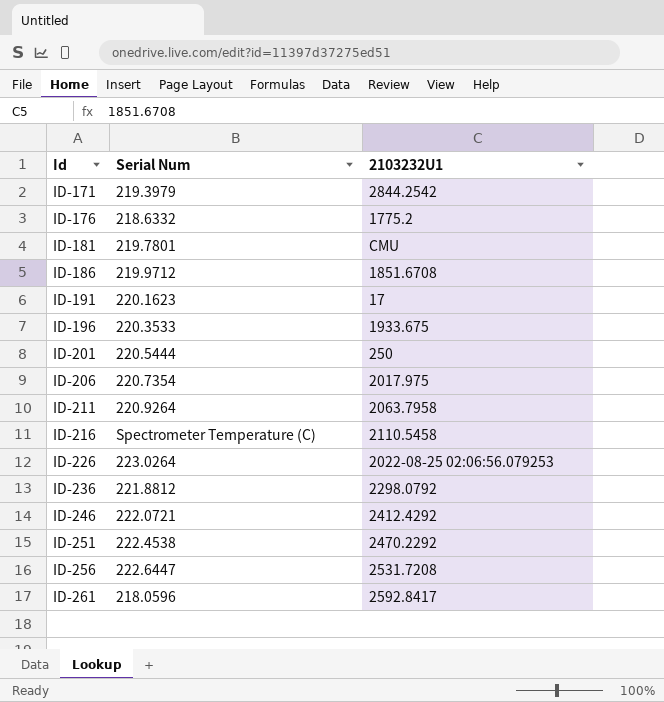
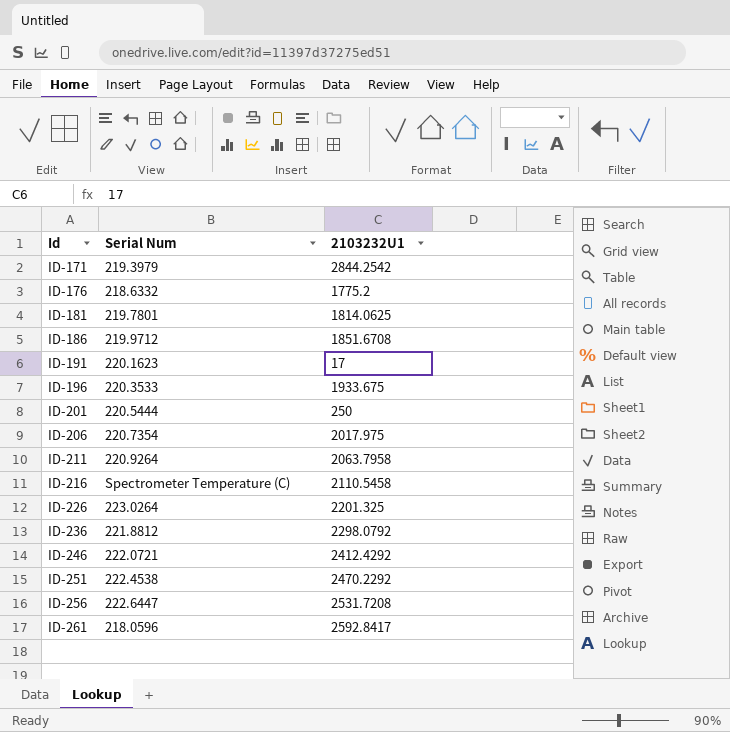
ID-181 | 2103232U1: CMU -> 1814.0625
ID-226 | 2103232U1: 2022-08-25 02:06:56.079253 -> 2201.325

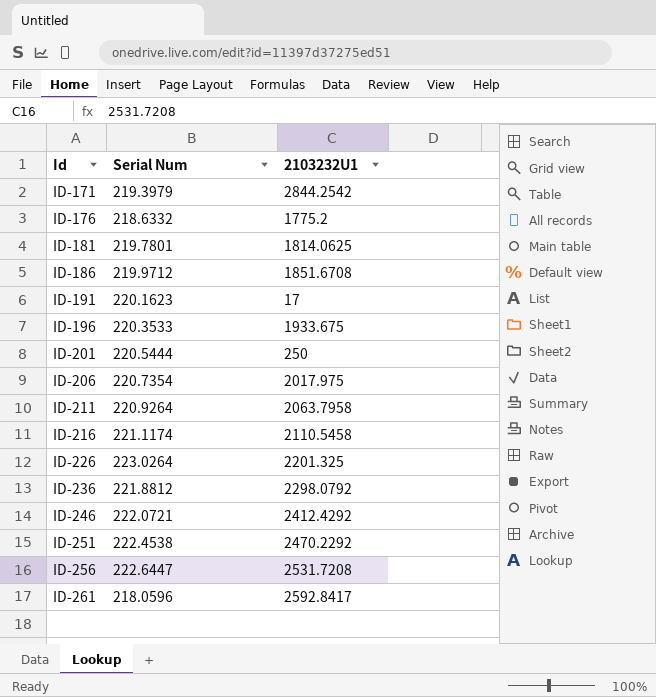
ID-216 | Serial Num: Spectrometer Temperature (C) -> 221.1174

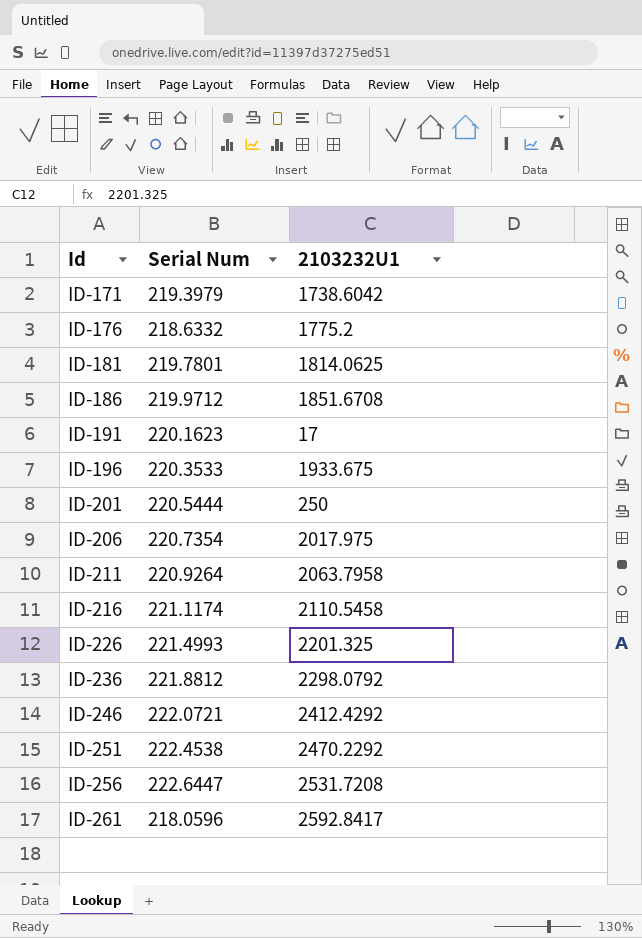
ID-171 | 2103232U1: 2844.2542 -> 1738.6042
ID-226 | Serial Num: 223.0264 -> 221.4993

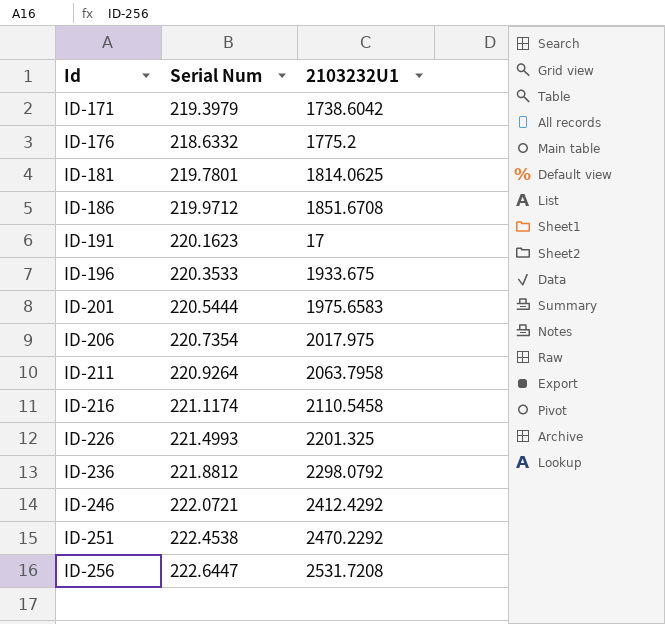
row ID-261: 218.0596 | 2592.8417 -> none
ID-201 | 2103232U1: 250 -> 1975.6583

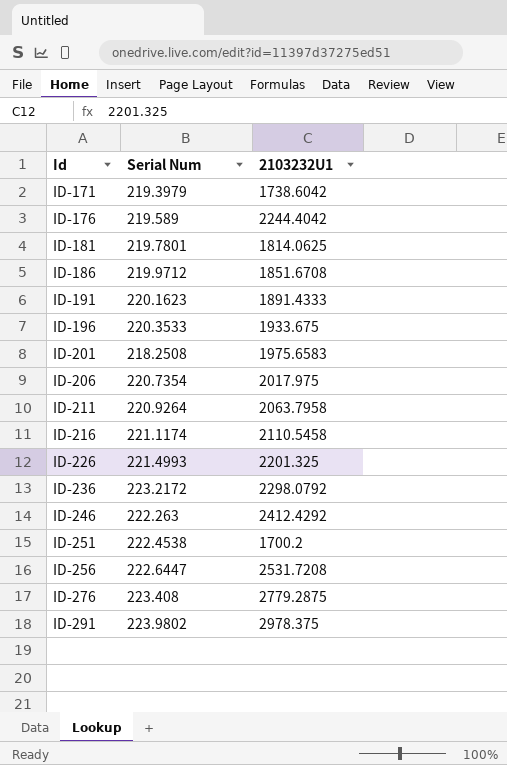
ID-176 | Serial Num: 218.6332 -> 219.589
ID-176 | 2103232U1: 1775.2 -> 2244.4042
ID-191 | 2103232U1: 17 -> 1891.4333
ID-201 | Serial Num: 220.5444 -> 218.2508
ID-236 | Serial Num: 221.8812 -> 223.2172
ID-246 | Serial Num: 222.0721 -> 222.263
ID-251 | 2103232U1: 2470.2292 -> 1700.2
row ID-276: none -> 223.408 | 2779.2875
row ID-291: none -> 223.9802 | 2978.375

